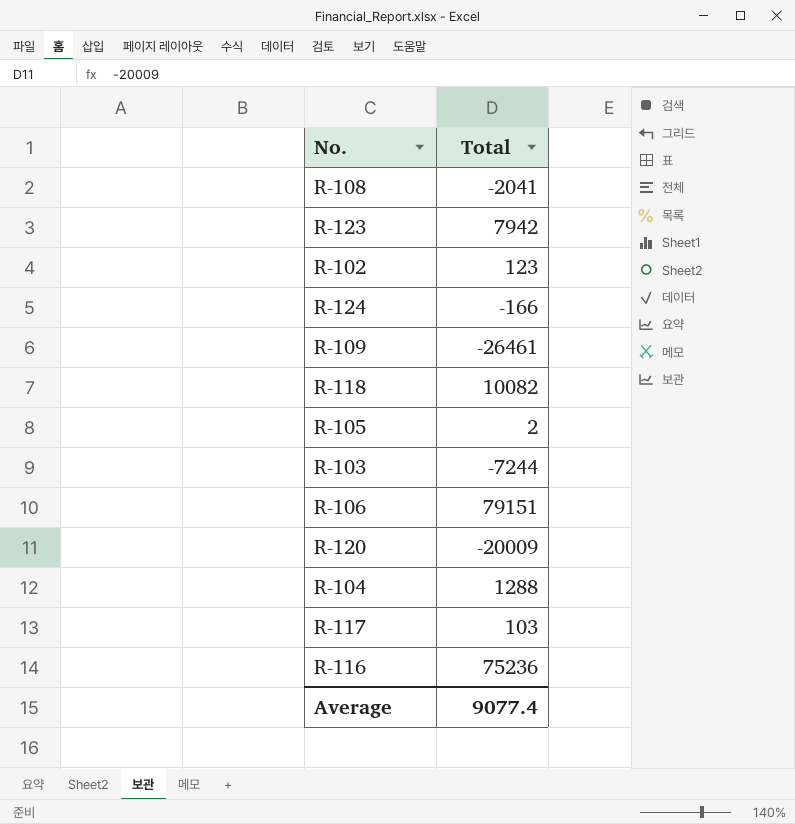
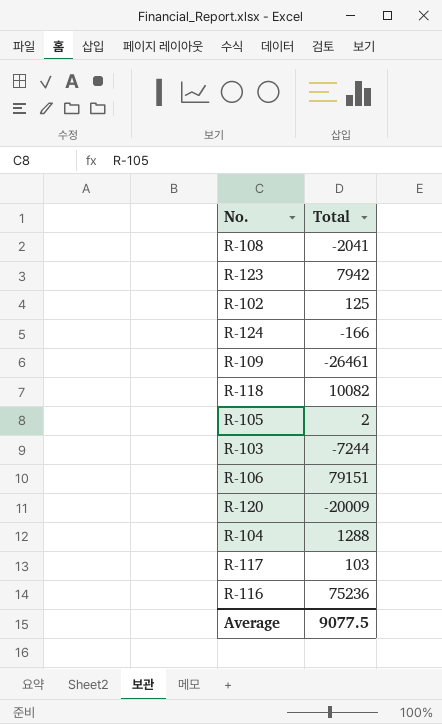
R-102 | Total: 123 -> 125
Average | Total: 9077.4 -> 9077.5

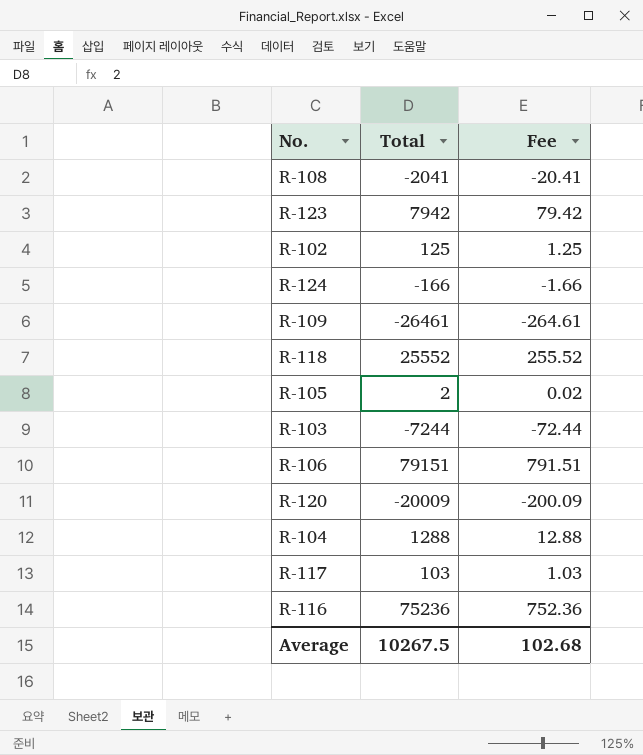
column Fee | formula: none -> [Total] * 0.01
R-118 | Total: 10082 -> 25552
Average | Total: 9077.5 -> 10267.5

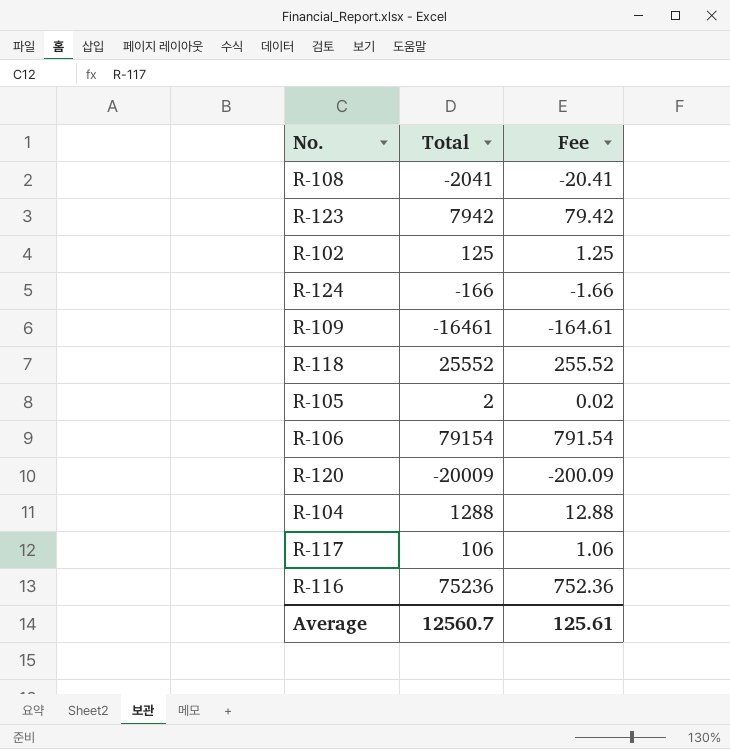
row R-103: -7244 | -72.44 -> none
R-109 | Total: -26461 -> -16461
R-109 | Fee: -264.61 -> -164.61
R-106 | Total: 79151 -> 79154
R-106 | Fee: 791.51 -> 791.54
R-117 | Total: 103 -> 106
R-117 | Fee: 1.03 -> 1.06
Average | Total: 10267.5 -> 12560.7
Average | Fee: 102.68 -> 125.61

